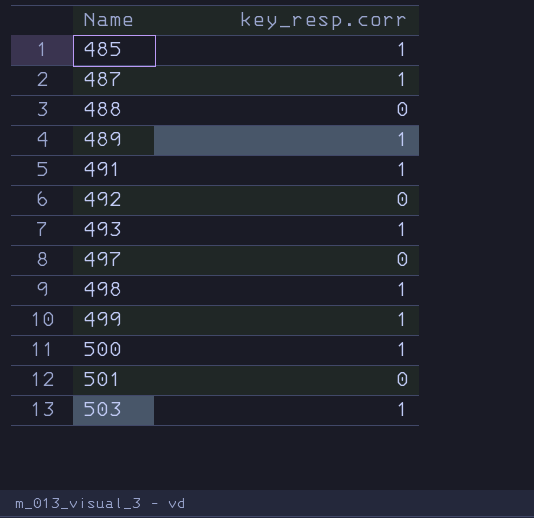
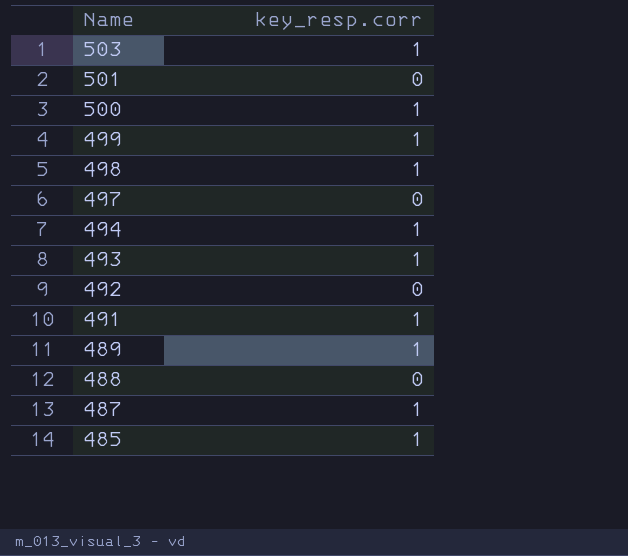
row order: Name ascending -> Name descending
row 494: none -> 1

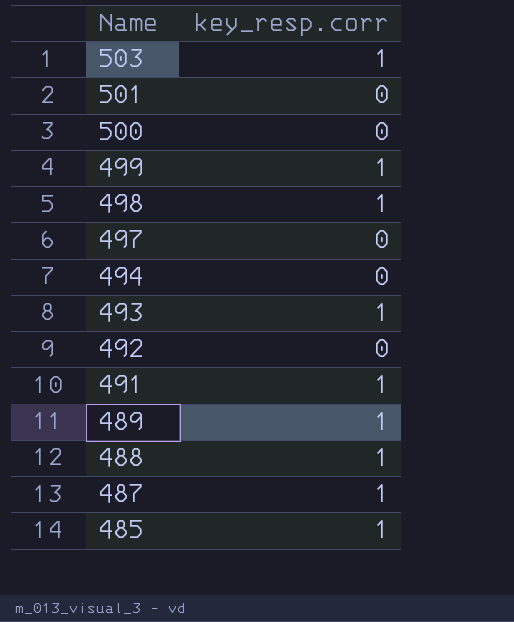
500 | key_resp.corr: 1 -> 0
494 | key_resp.corr: 1 -> 0
488 | key_resp.corr: 0 -> 1

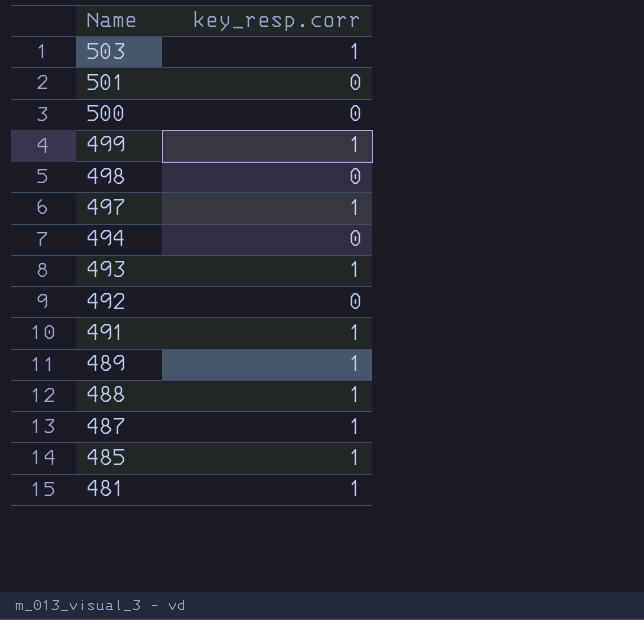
498 | key_resp.corr: 1 -> 0
497 | key_resp.corr: 0 -> 1
row 481: none -> 1

